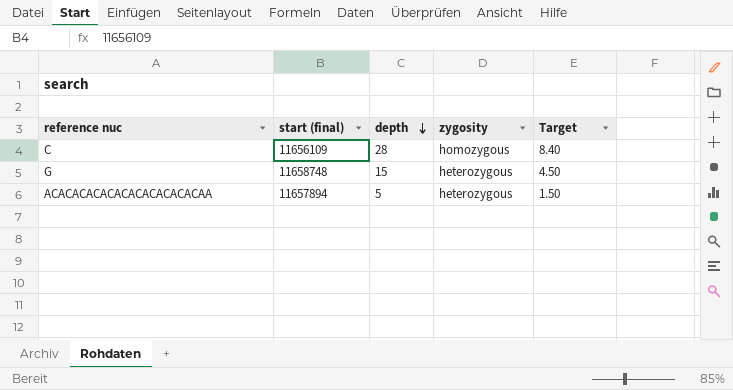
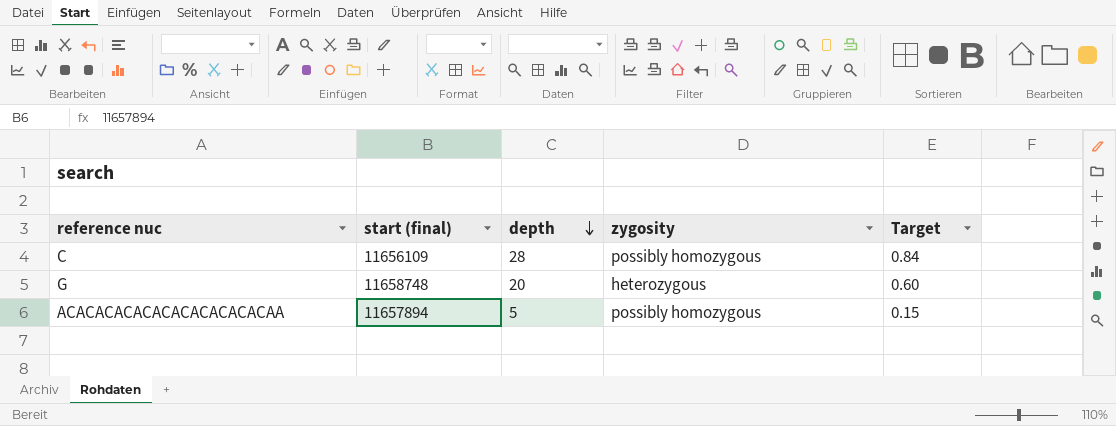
column Target | formula: [depth] * 0.3 -> [depth] * 0.03
C | zygosity: homozygous -> possibly homozygous
G | depth: 15 -> 20
ACACACACACACACACACACACAA | zygosity: heterozygous -> possibly homozygous

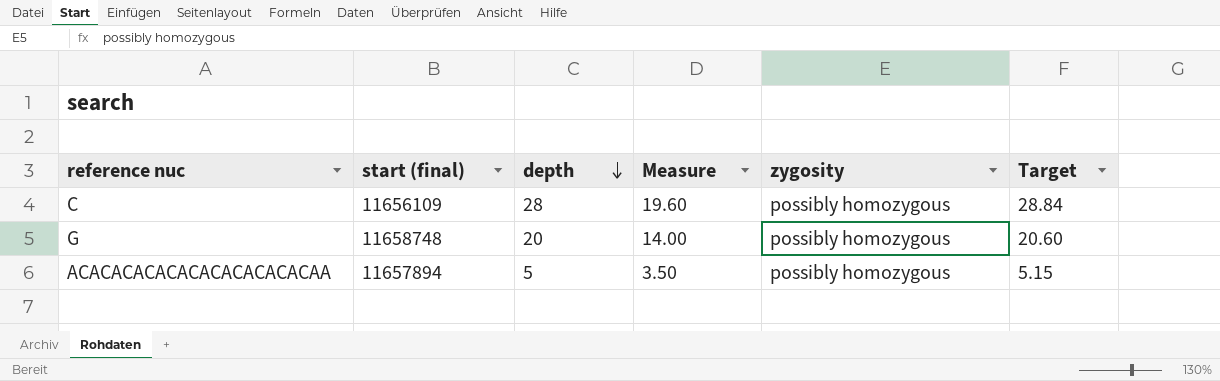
column Measure | formula: none -> [depth] * 0.7
column Target | formula: [depth] * 0.03 -> [depth] * 1.03
G | zygosity: heterozygous -> possibly homozygous

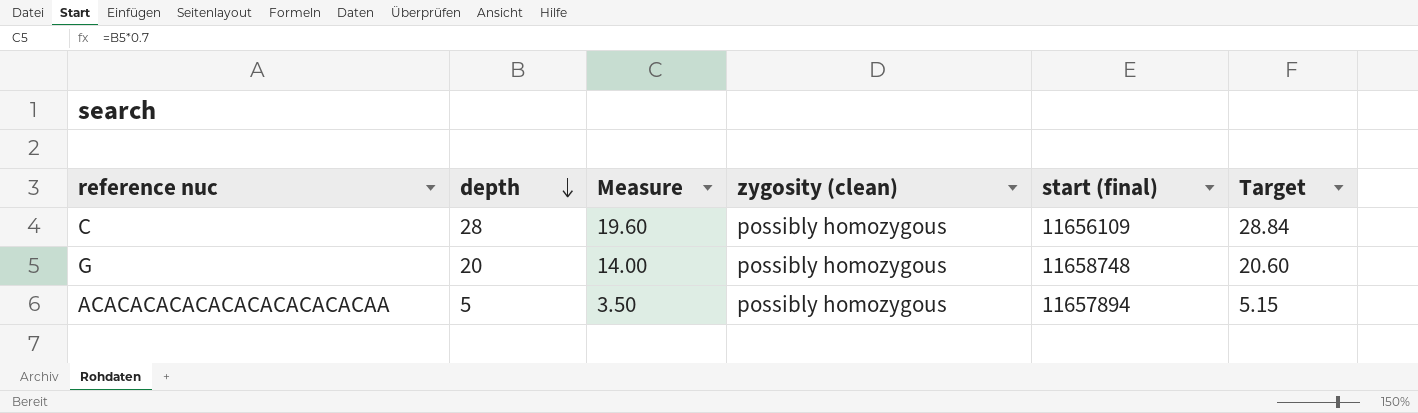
column name: zygosity -> zygosity (clean)
column start (final) | position: 2 -> 5

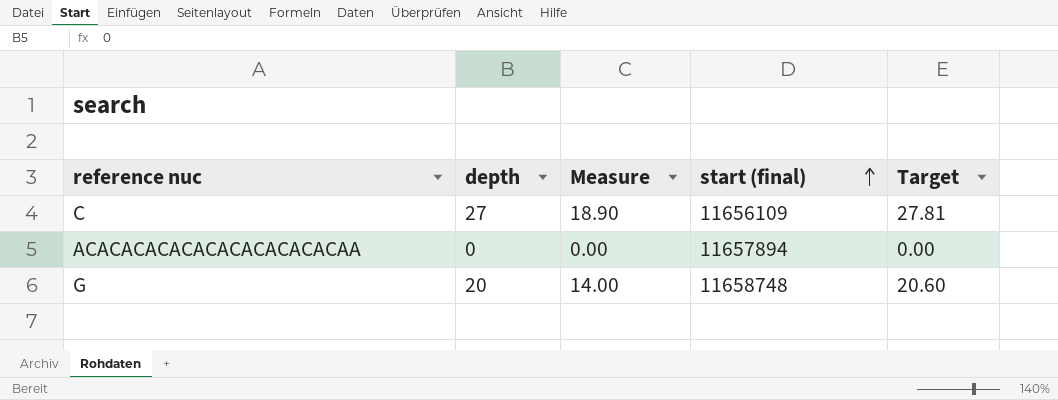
row order: depth descending -> start (final) ascending
column zygosity (clean) | position: 4 -> none
C | depth: 28 -> 27
C | Measure: 19.60 -> 18.90
C | Target: 28.84 -> 27.81
ACACACACACACACACACACACAA | depth: 5 -> 0
ACACACACACACACACACACACAA | Measure: 3.50 -> 0.00
ACACACACACACACACACACACAA | Target: 5.15 -> 0.00

